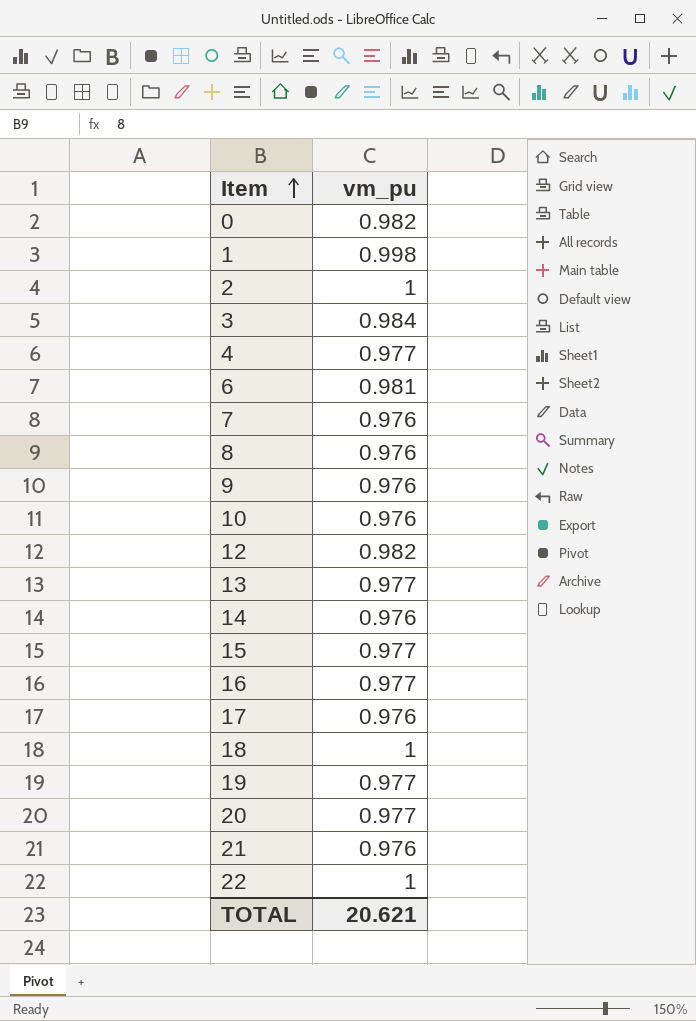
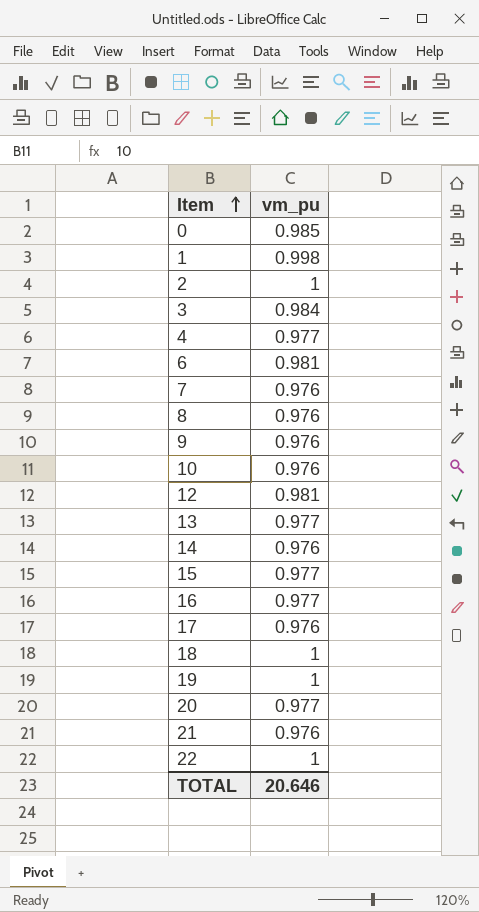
0 | vm_pu: 0.982 -> 0.985
12 | vm_pu: 0.982 -> 0.981
19 | vm_pu: 0.977 -> 1
TOTAL | vm_pu: 20.621 -> 20.646

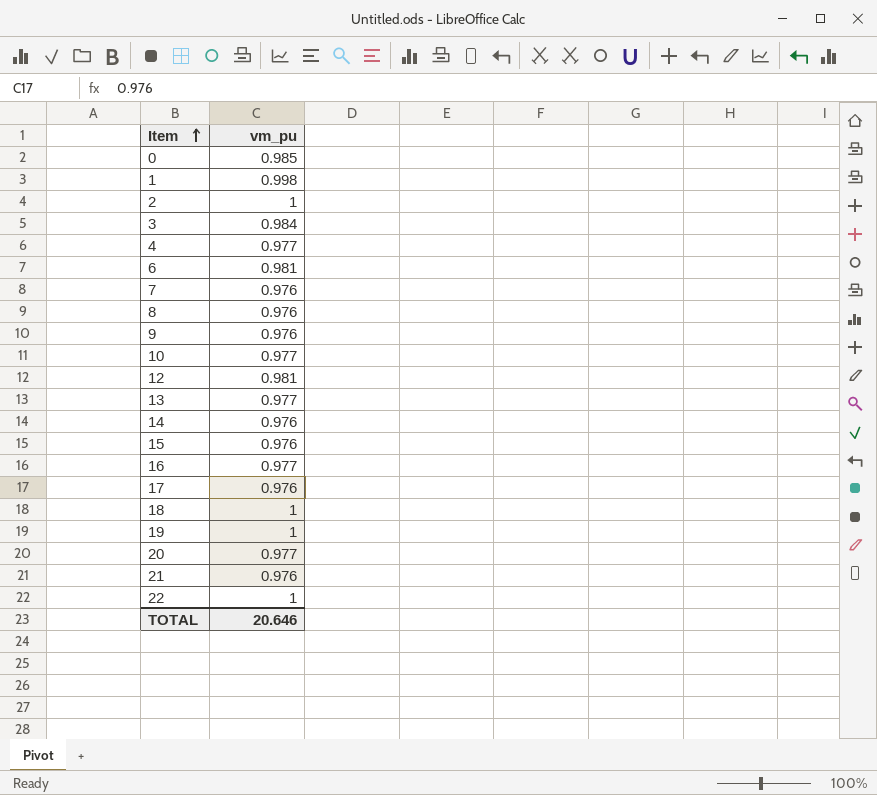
10 | vm_pu: 0.976 -> 0.977
15 | vm_pu: 0.977 -> 0.976

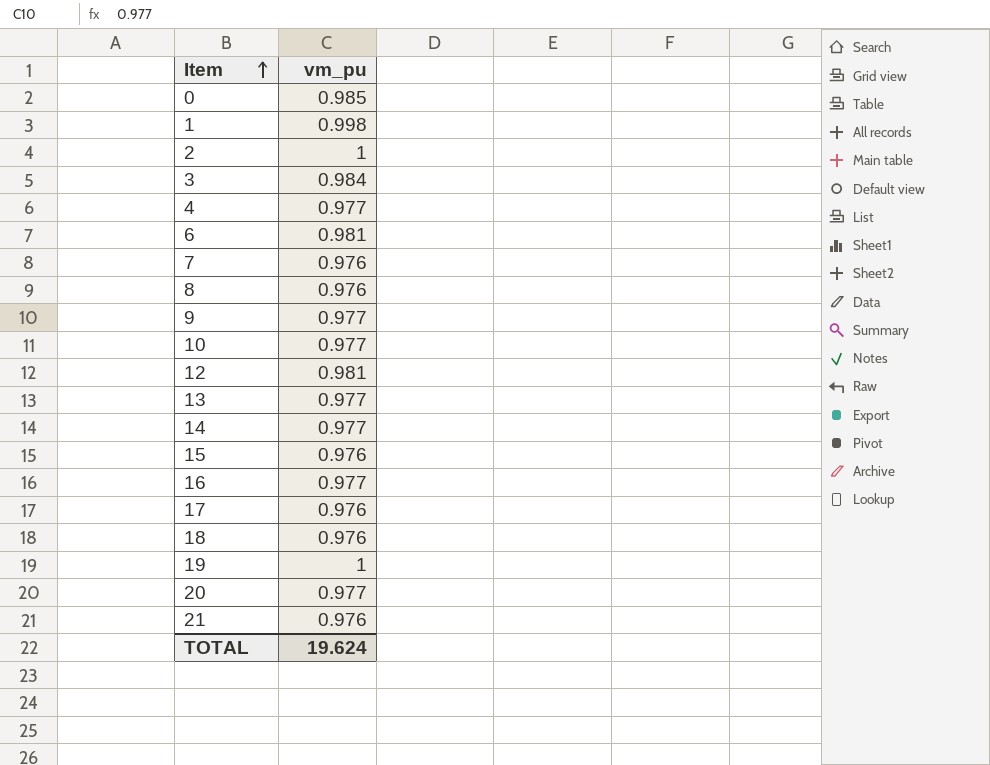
row 22: 1 -> none
9 | vm_pu: 0.976 -> 0.977
14 | vm_pu: 0.976 -> 0.977
18 | vm_pu: 1 -> 0.976
TOTAL | vm_pu: 20.646 -> 19.624

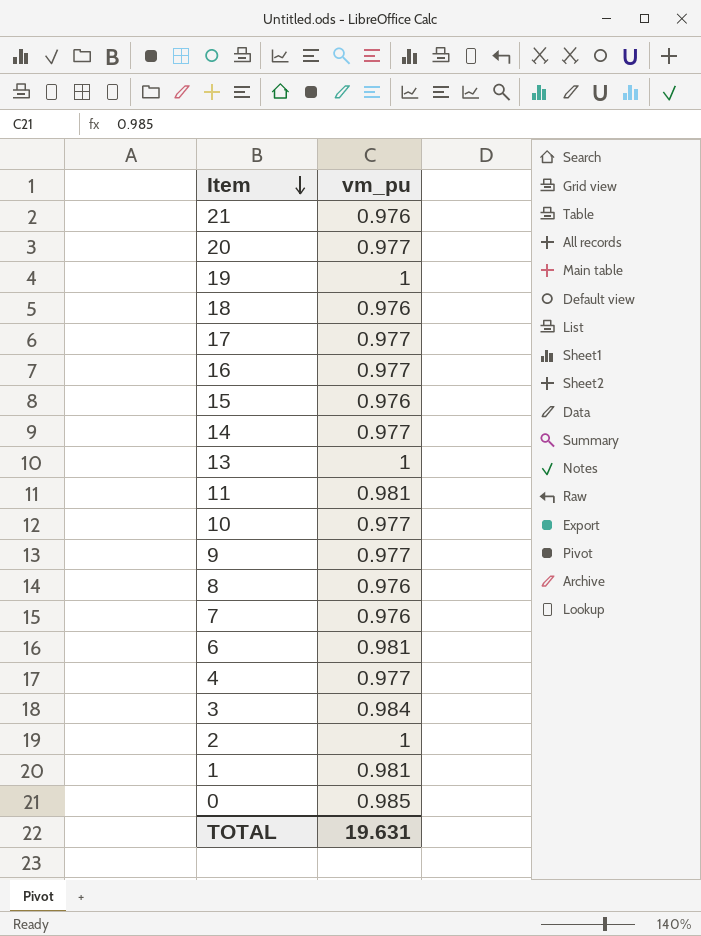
row order: Item ascending -> Item descending
row 12: 0.981 -> none
17 | vm_pu: 0.976 -> 0.977
13 | vm_pu: 0.977 -> 1
row 11: none -> 0.981
1 | vm_pu: 0.998 -> 0.981
TOTAL | vm_pu: 19.624 -> 19.631

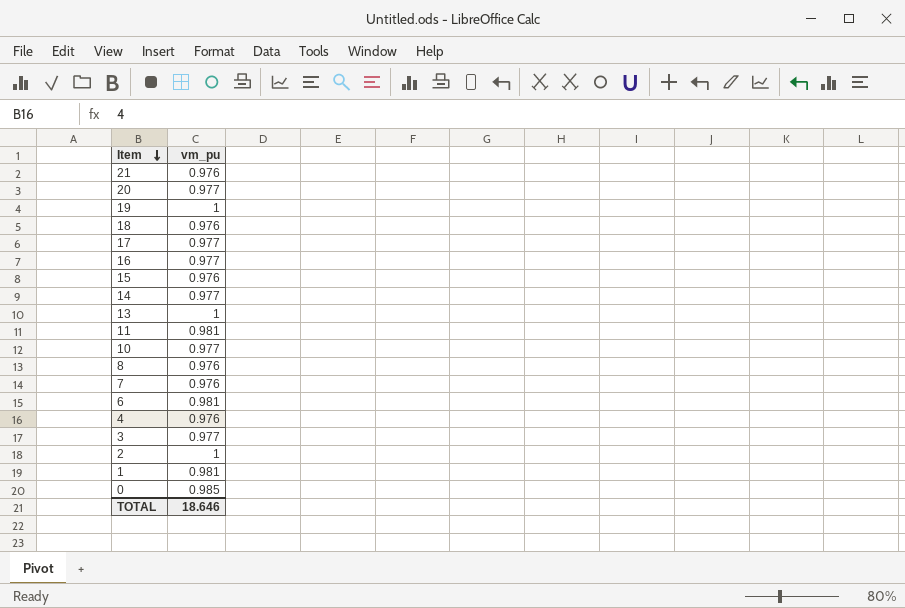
row 9: 0.977 -> none
4 | vm_pu: 0.977 -> 0.976
3 | vm_pu: 0.984 -> 0.977
TOTAL | vm_pu: 19.631 -> 18.646

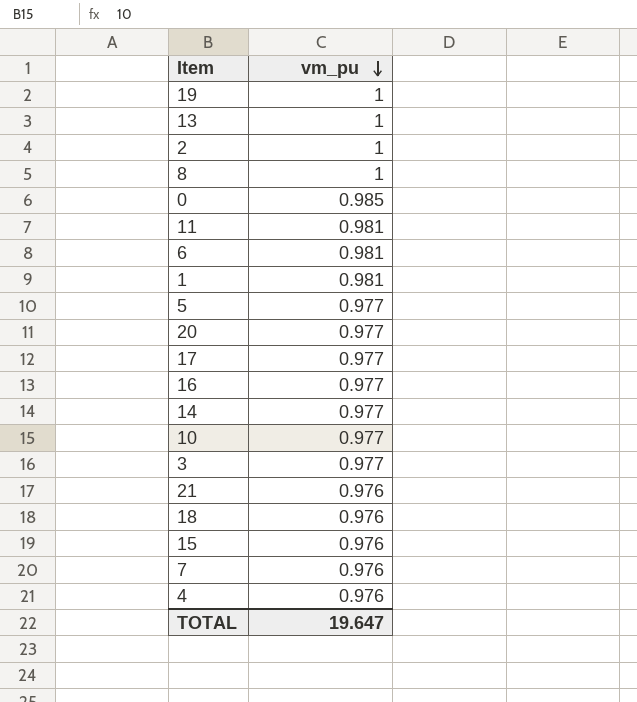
row order: Item descending -> vm_pu descending
8 | vm_pu: 0.976 -> 1
row 5: none -> 0.977
TOTAL | vm_pu: 18.646 -> 19.647

